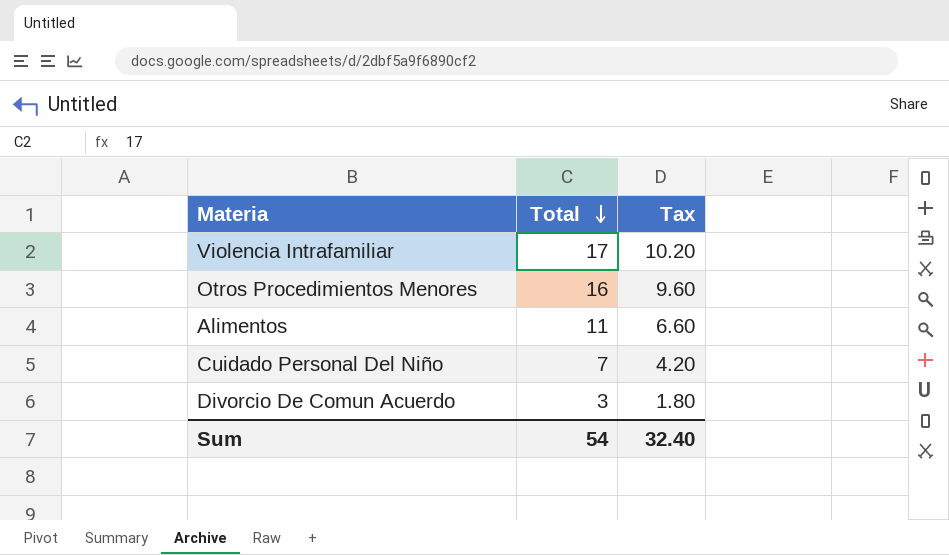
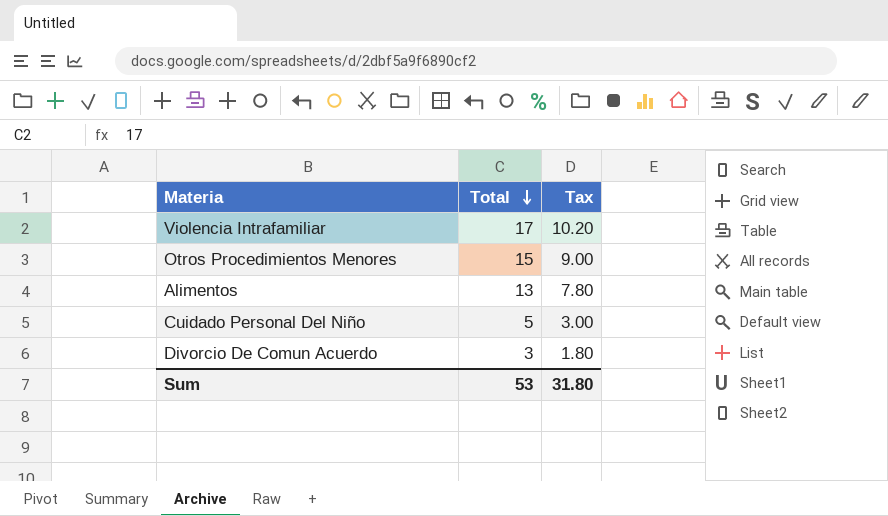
Otros Procedimientos Menores | Total: 16 -> 15
Otros Procedimientos Menores | Tax: 9.60 -> 9.00
Alimentos | Total: 11 -> 13
Alimentos | Tax: 6.60 -> 7.80
Cuidado Personal Del Niño | Total: 7 -> 5
Cuidado Personal Del Niño | Tax: 4.20 -> 3.00
Sum | Total: 54 -> 53
Sum | Tax: 32.40 -> 31.80

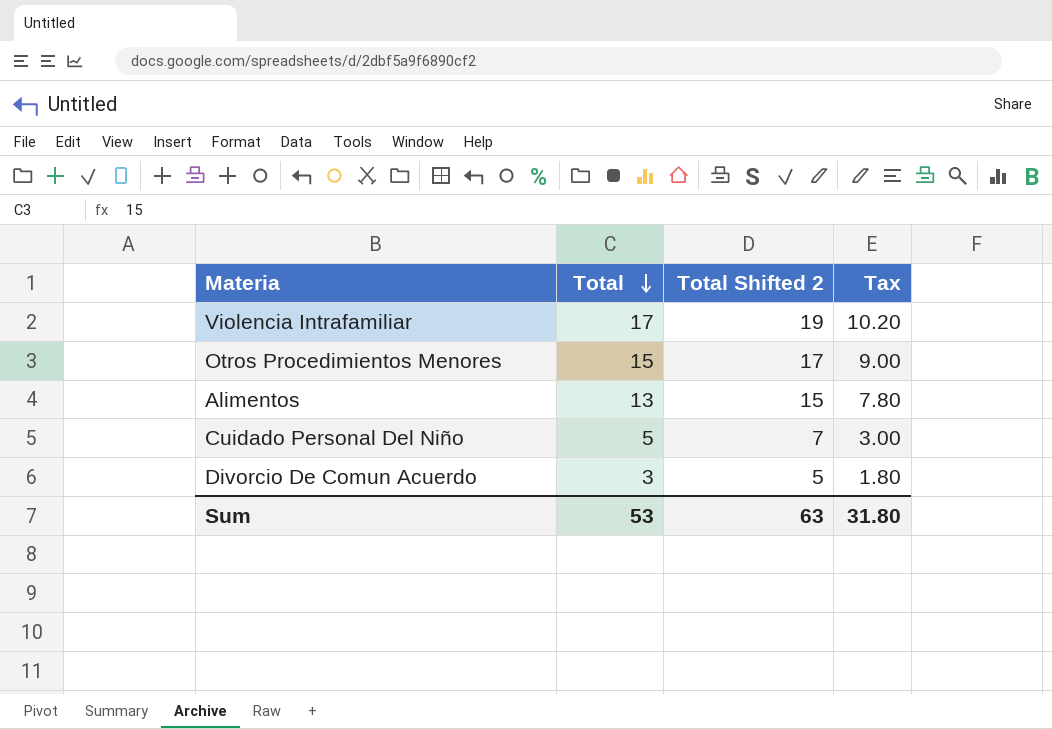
column Total Shifted 2 | formula: none -> [Total] + 2

